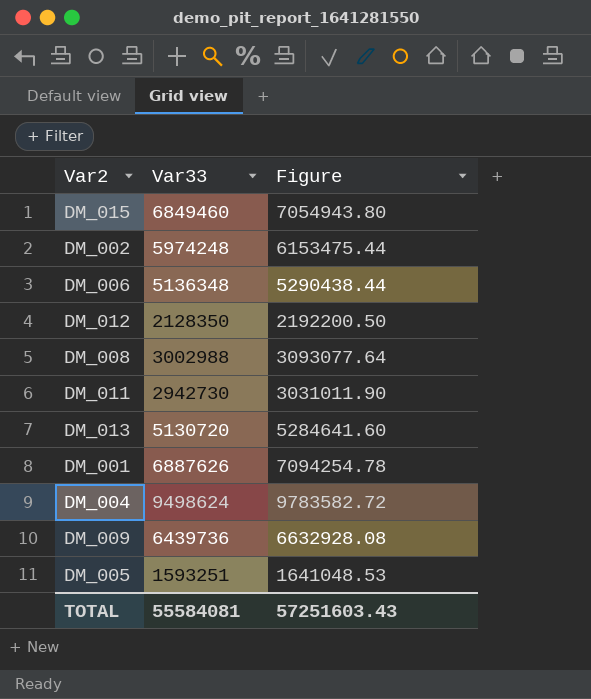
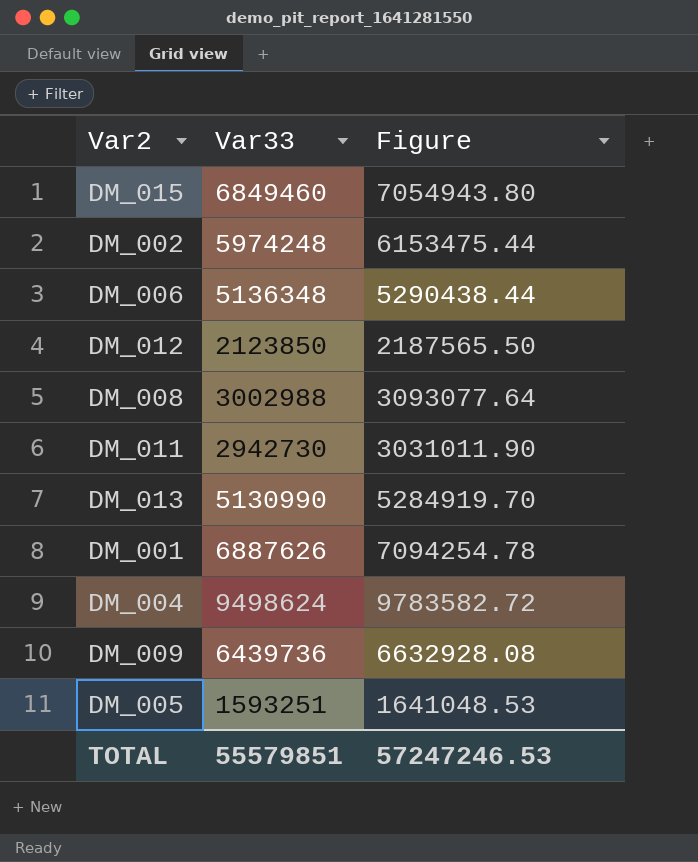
DM_012 | Var33: 2128350 -> 2123850
DM_012 | Figure: 2192200.50 -> 2187565.50
DM_013 | Var33: 5130720 -> 5130990
DM_013 | Figure: 5284641.60 -> 5284919.70
TOTAL | Var33: 55584081 -> 55579851
TOTAL | Figure: 57251603.43 -> 57247246.53

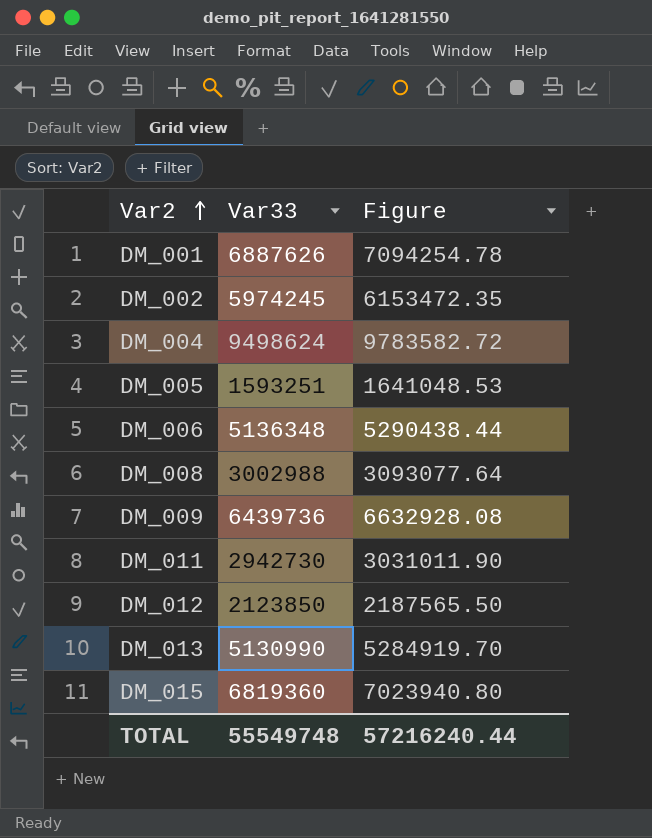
row order: none -> Var2 ascending
DM_002 | Var33: 5974248 -> 5974245
DM_002 | Figure: 6153475.44 -> 6153472.35
DM_015 | Var33: 6849460 -> 6819360
DM_015 | Figure: 7054943.80 -> 7023940.80
TOTAL | Var33: 55579851 -> 55549748
TOTAL | Figure: 57247246.53 -> 57216240.44

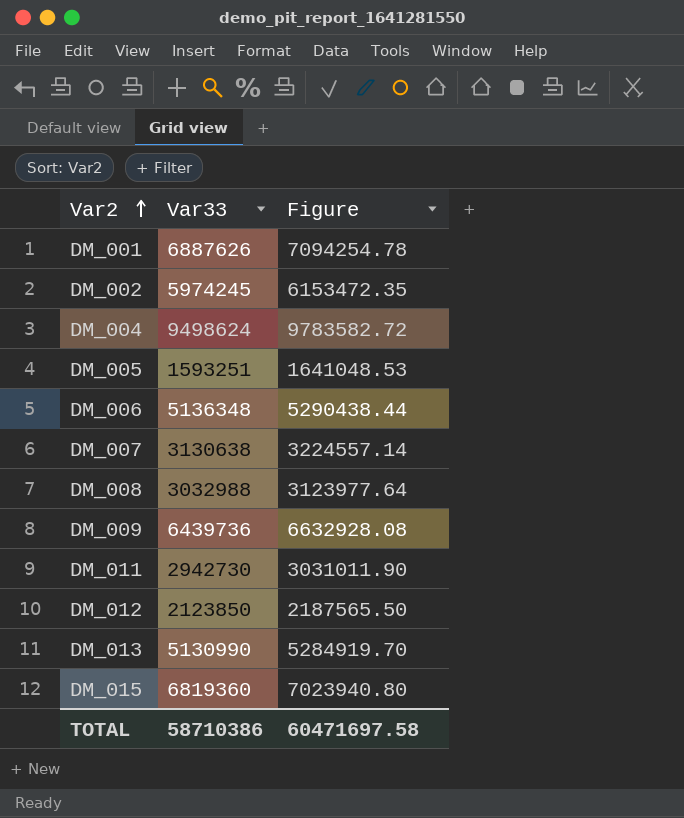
row DM_007: none -> 3130638 | 3224557.14
DM_008 | Var33: 3002988 -> 3032988
DM_008 | Figure: 3093077.64 -> 3123977.64
TOTAL | Var33: 55549748 -> 58710386
TOTAL | Figure: 57216240.44 -> 60471697.58

